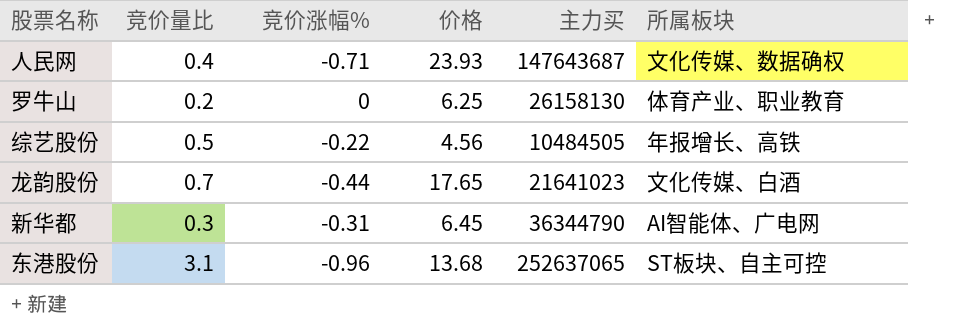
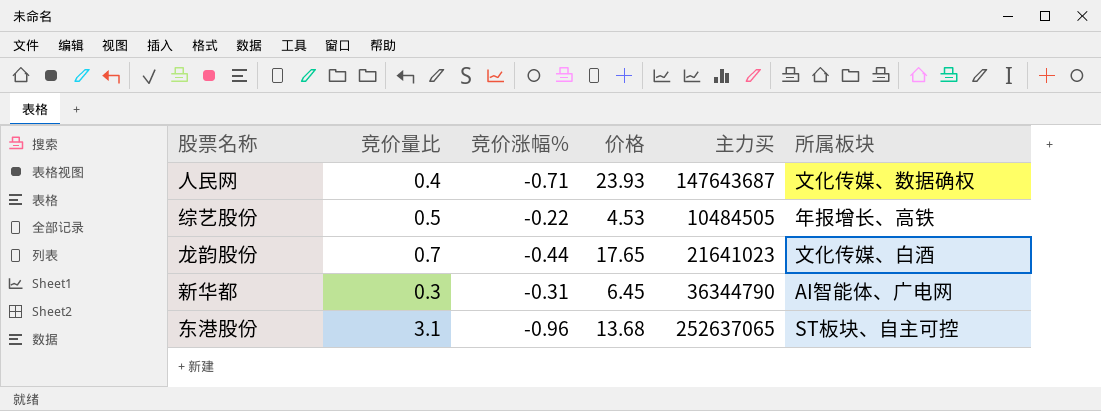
row 罗牛山: 0.2 | 0 | 6.25 | 26158130 | 体育产业、职业教育 -> none
综艺股份 | 价格: 4.56 -> 4.53

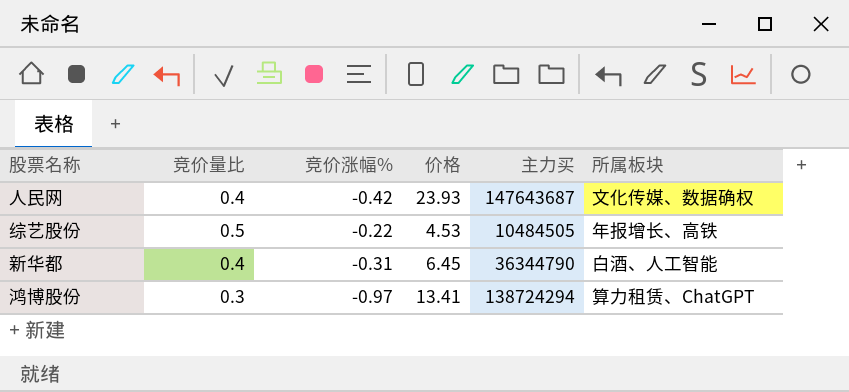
row 龙韵股份: 0.7 | -0.44 | 17.65 | 21641023 | 文化传媒、白酒 -> none
row 东港股份: 3.1 | -0.96 | 13.68 | 252637065 | ST板块、自主可控 -> none
人民网 | 竞价涨幅%: -0.71 -> -0.42
新华都 | 竞价量比: 0.3 -> 0.4
新华都 | 所属板块: AI智能体、广电网 -> 白酒、人工智能
row 鸿博股份: none -> 0.3 | -0.97 | 13.41 | 138724294 | 算力租赁、ChatGPT

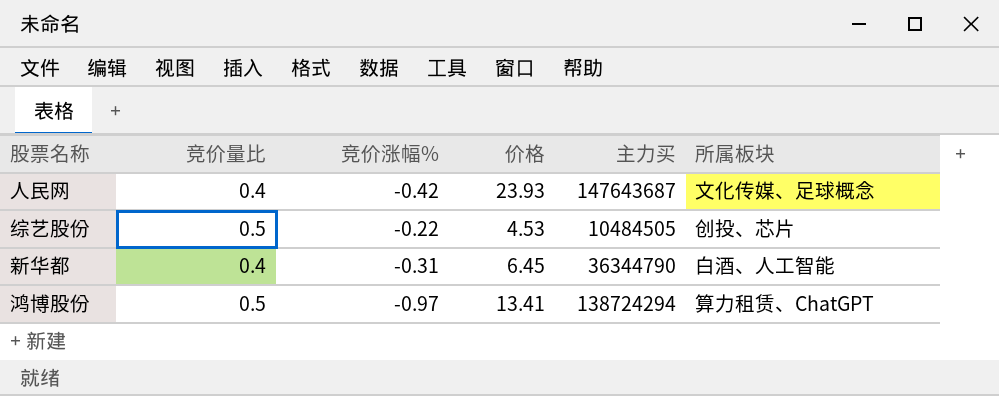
人民网 | 所属板块: 文化传媒、数据确权 -> 文化传媒、足球概念
综艺股份 | 所属板块: 年报增长、高铁 -> 创投、芯片
鸿博股份 | 竞价量比: 0.3 -> 0.5

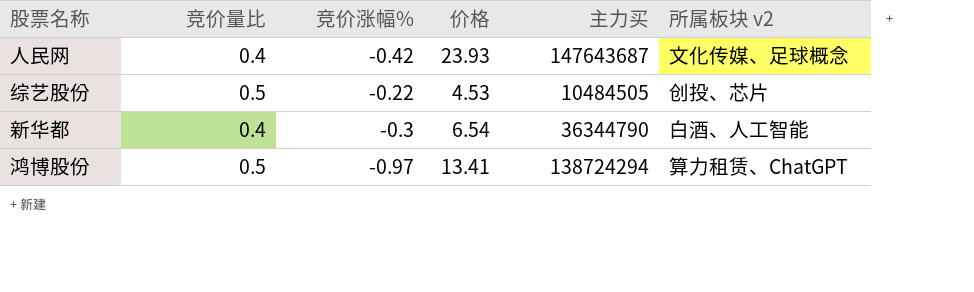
column name: 所属板块 -> 所属板块 v2
新华都 | 竞价涨幅%: -0.31 -> -0.3
新华都 | 价格: 6.45 -> 6.54

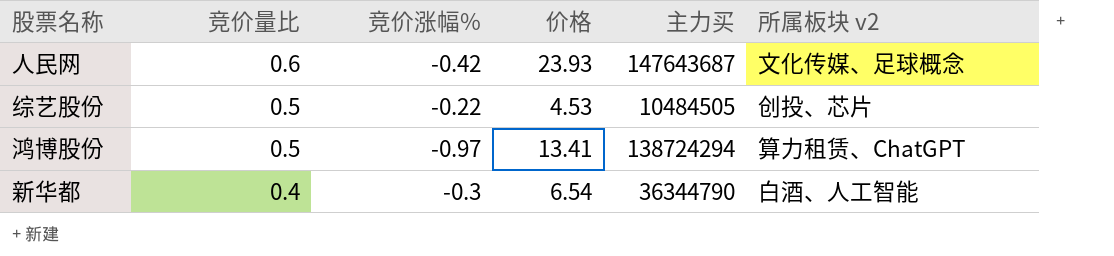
row order: none -> 竞价量比 descending
人民网 | 竞价量比: 0.4 -> 0.6

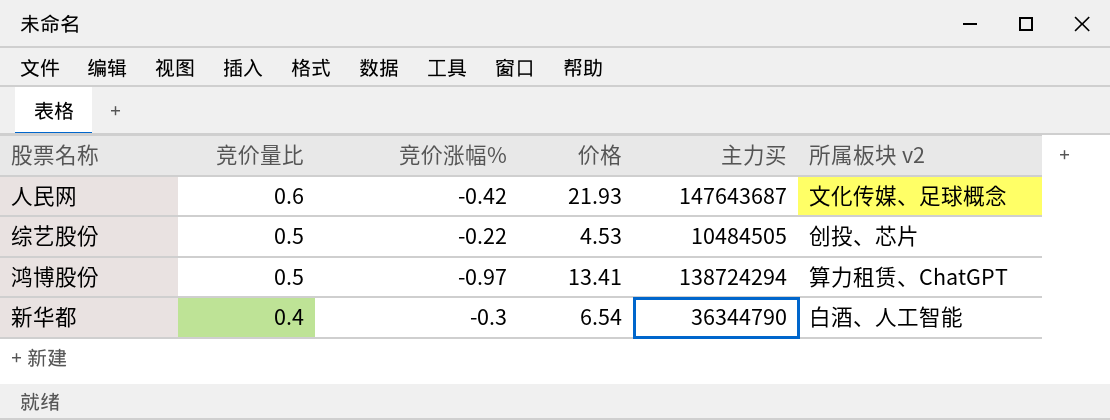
人民网 | 价格: 23.93 -> 21.93

